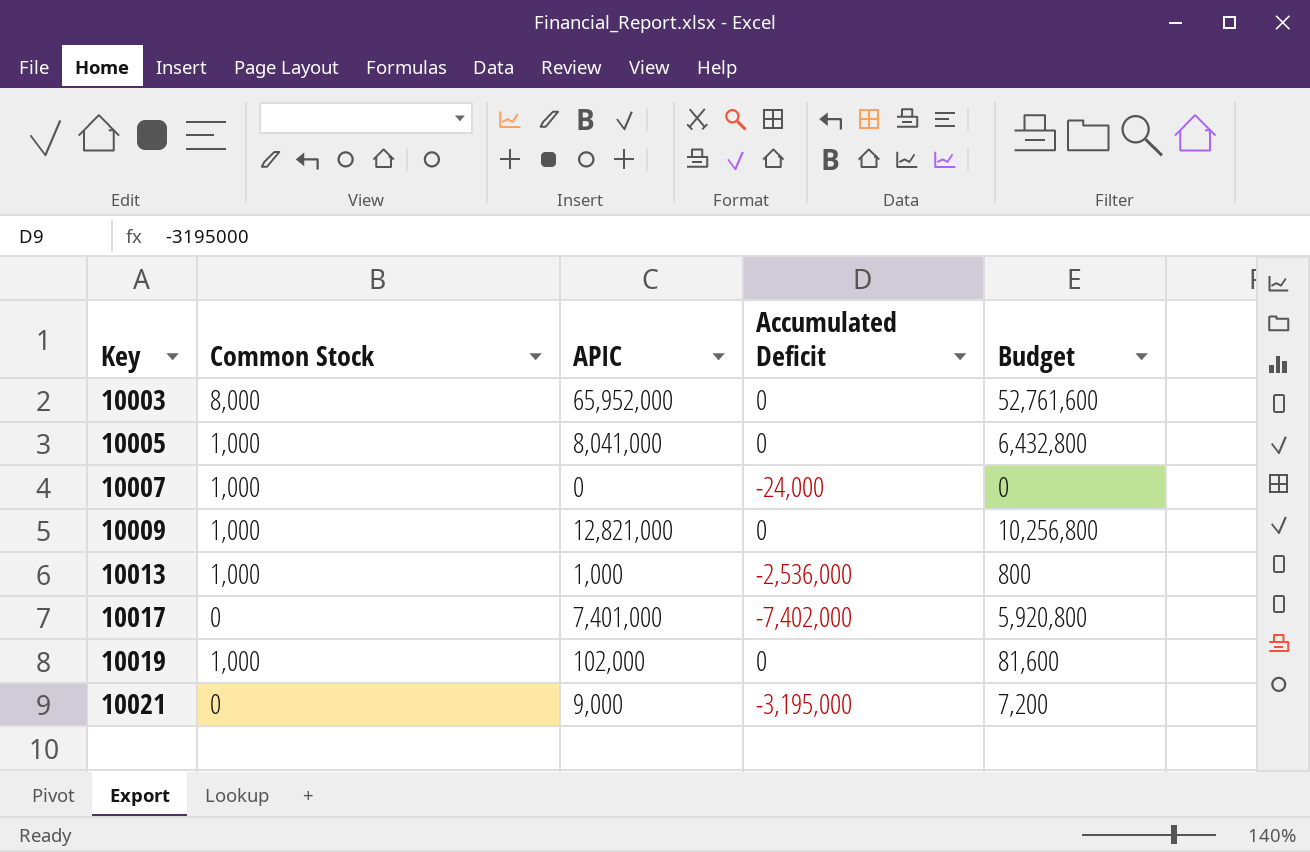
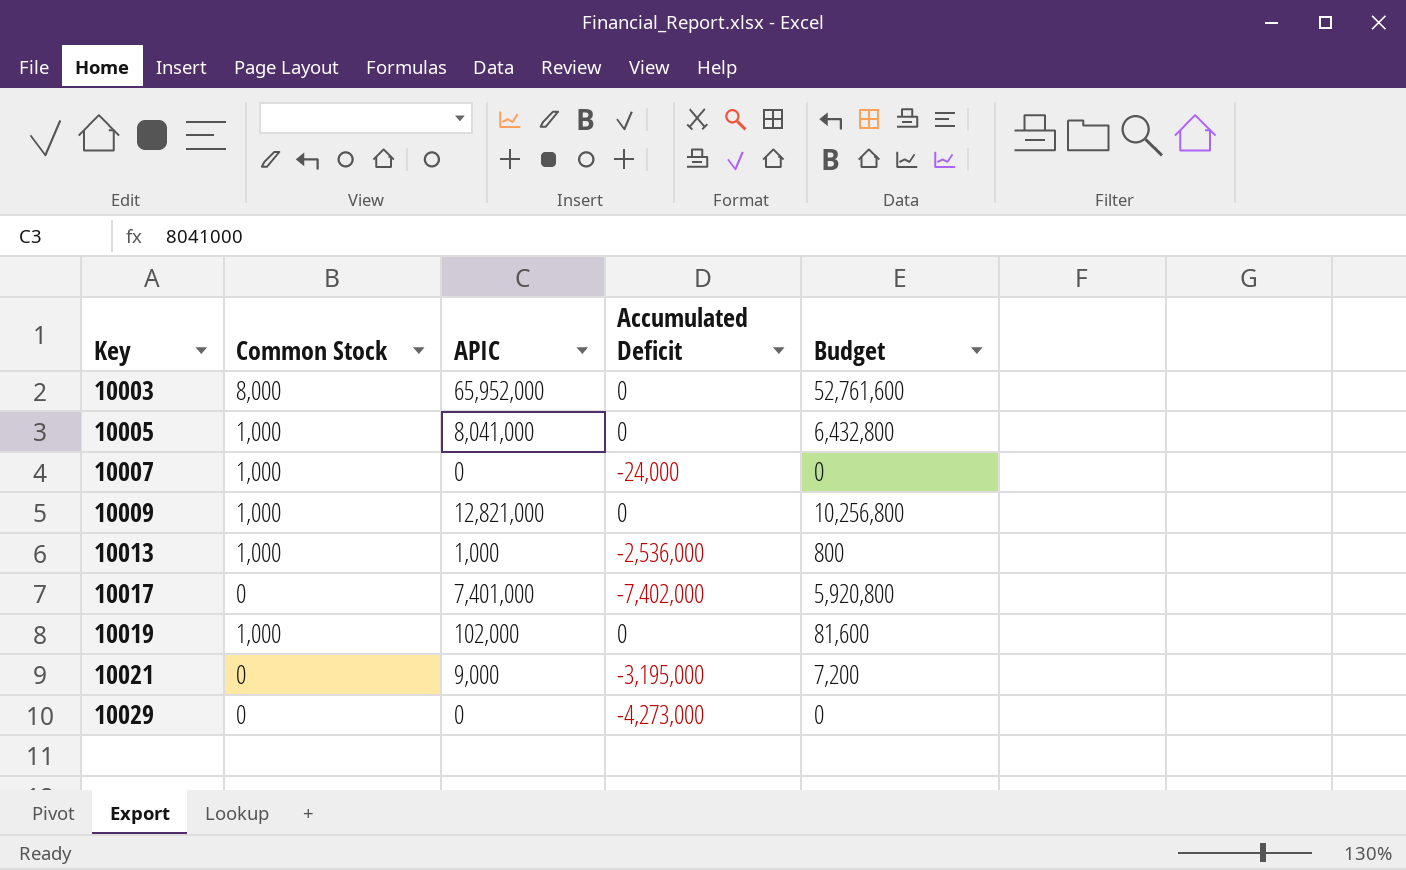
row 10029: none -> 0 | 0 | -4,273,000 | 0

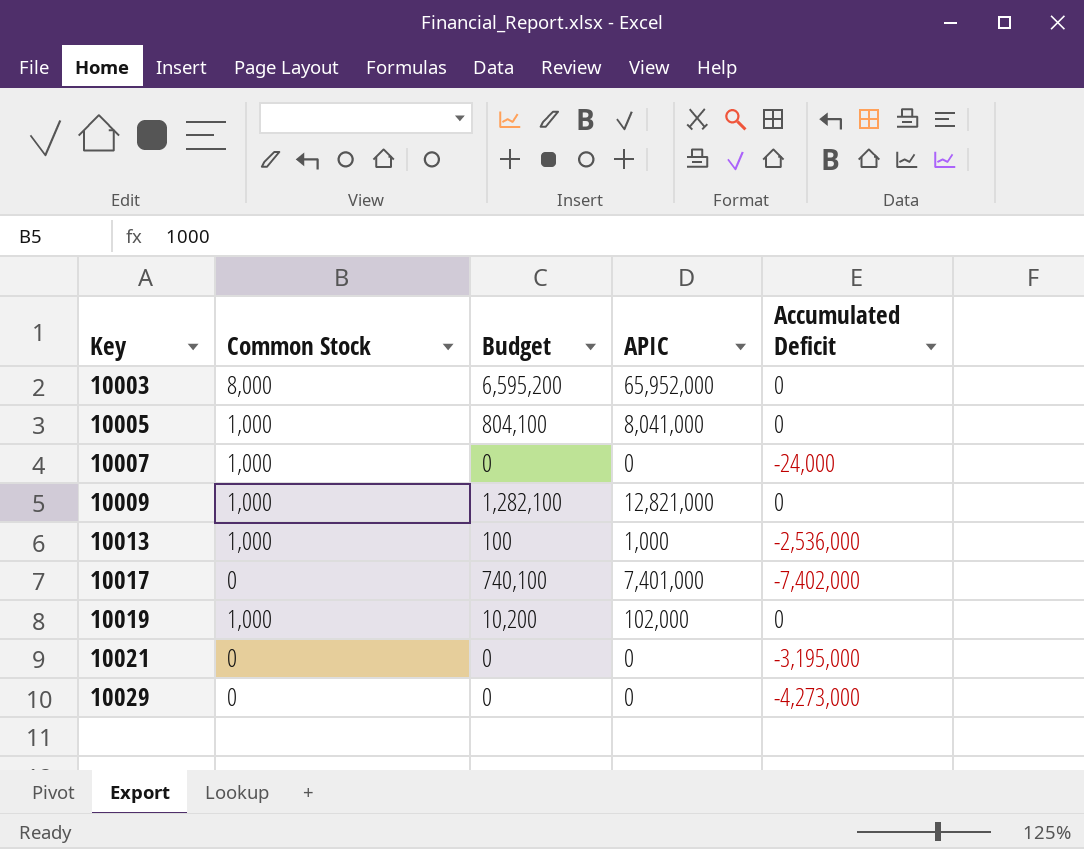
column Budget | formula: [APIC] * 0.8 -> [APIC] * 0.1
column Budget | position: 5 -> 3
10021 | APIC: 9,000 -> 0

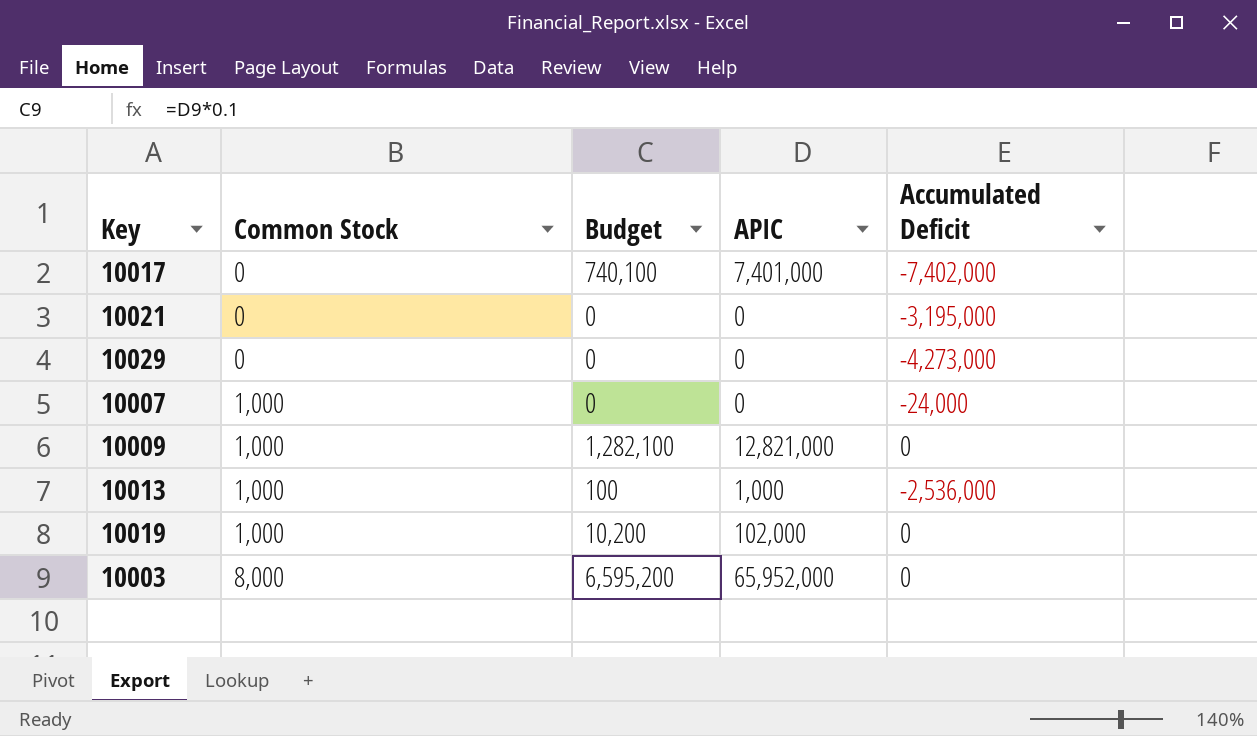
row order: Key ascending -> Common Stock ascending
row 10005: 1,000 | 804,100 | 8,041,000 | 0 -> none

